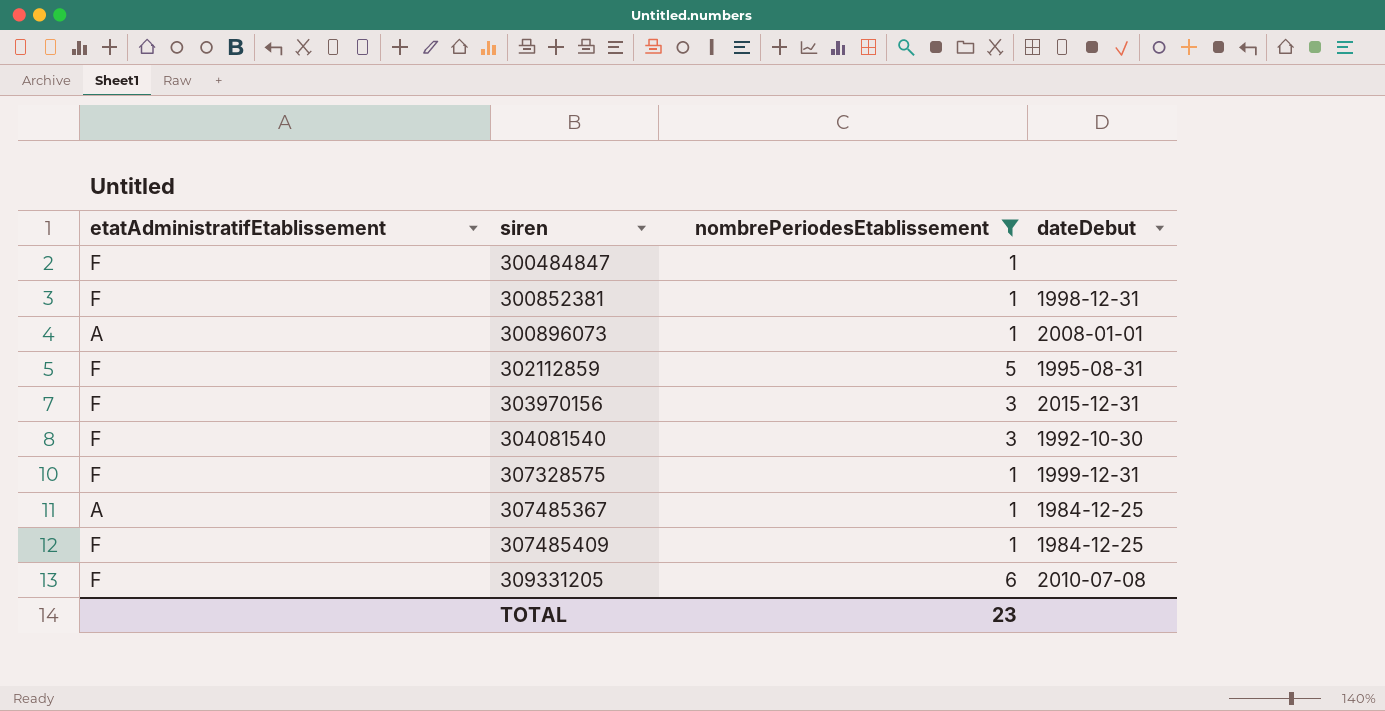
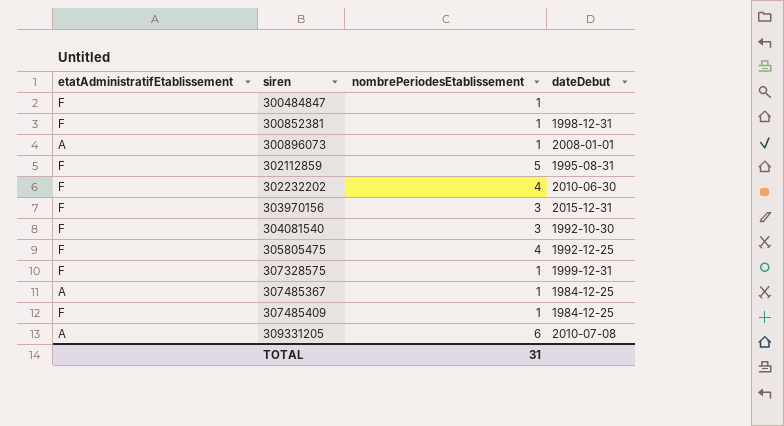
filter: nombrePeriodesEtablissement != 4 -> none
309331205 | etatAdministratifEtablissement: F -> A
TOTAL | nombrePeriodesEtablissement: 23 -> 31

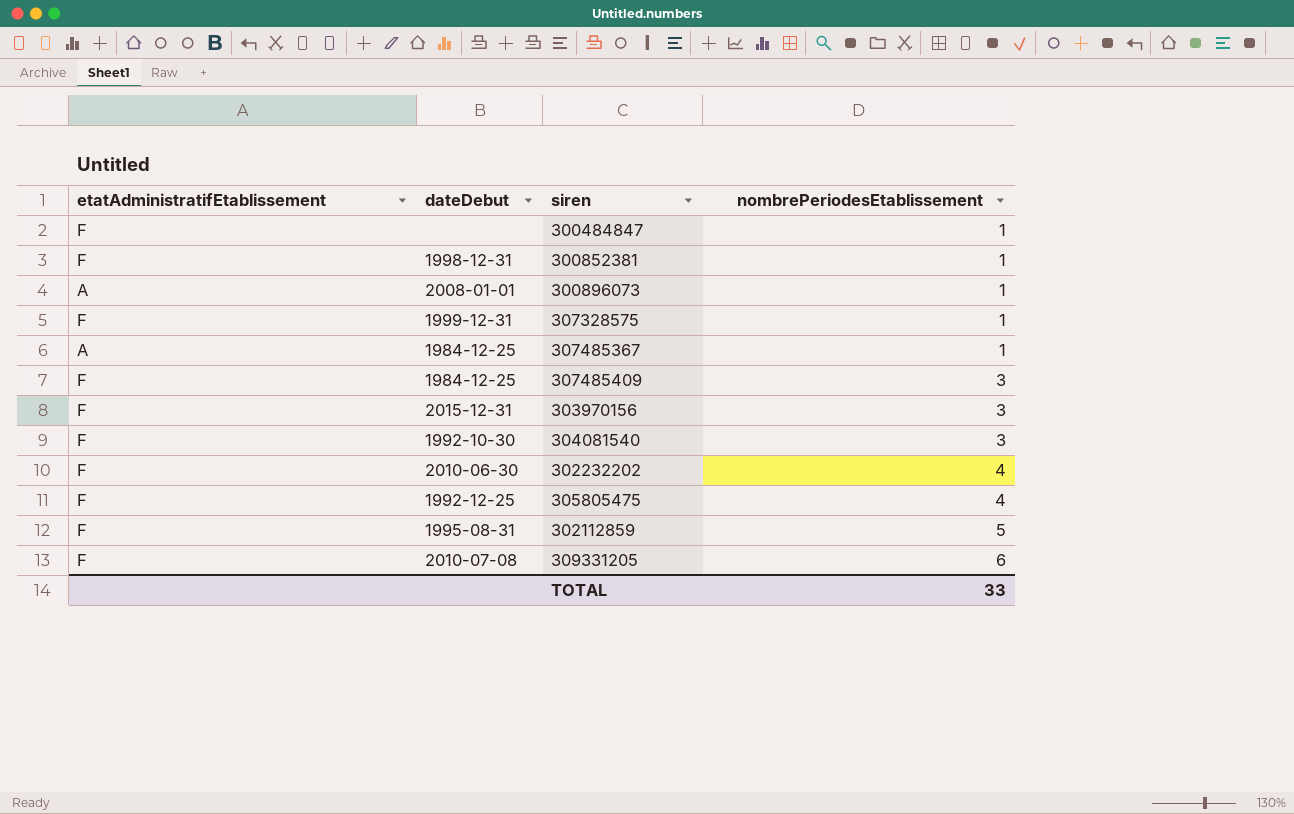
row order: siren ascending -> nombrePeriodesEtablissement ascending
column dateDebut | position: 4 -> 2
307485409 | nombrePeriodesEtablissement: 1 -> 3
309331205 | etatAdministratifEtablissement: A -> F
TOTAL | nombrePeriodesEtablissement: 31 -> 33

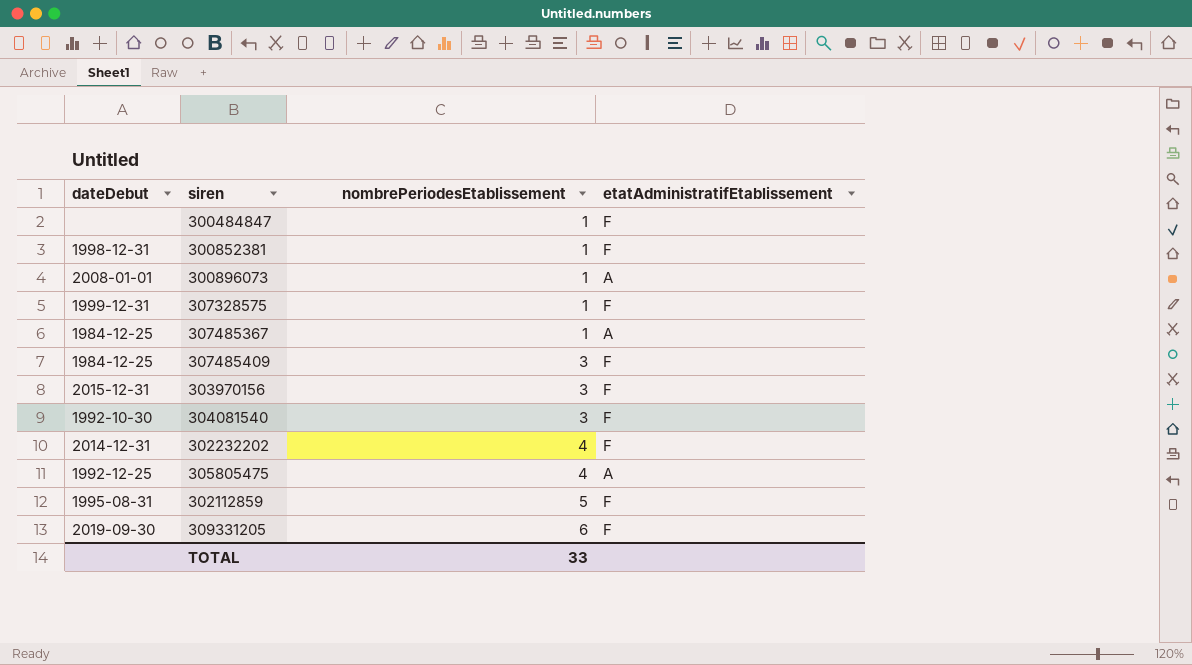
column etatAdministratifEtablissement | position: 1 -> 4
302232202 | dateDebut: 2010-06-30 -> 2014-12-31
305805475 | etatAdministratifEtablissement: F -> A
309331205 | dateDebut: 2010-07-08 -> 2019-09-30

